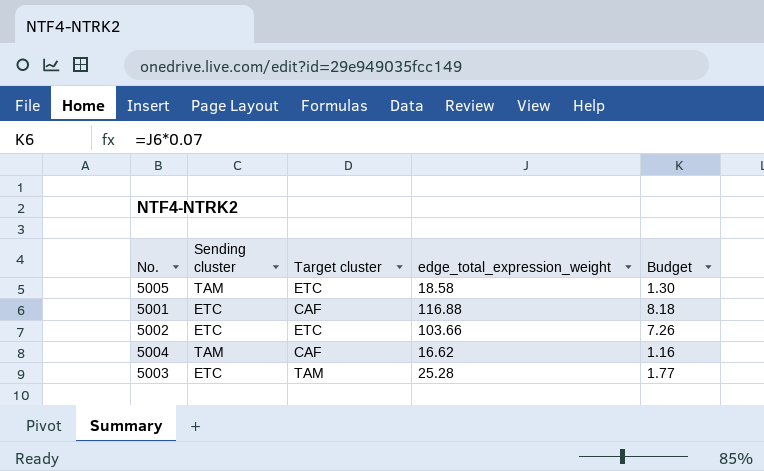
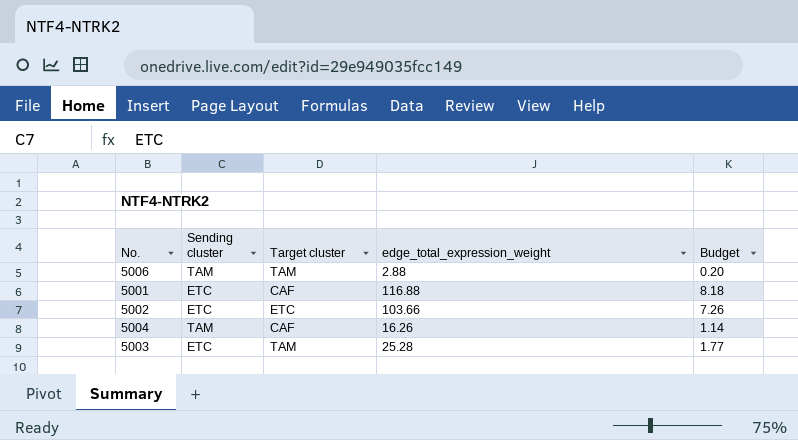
row 5005: TAM | ETC | 18.58 | 1.30 -> none
row 5006: none -> TAM | TAM | 2.88 | 0.20
5004 | edge_total_expression_weight: 16.62 -> 16.26
5004 | Budget: 1.16 -> 1.14

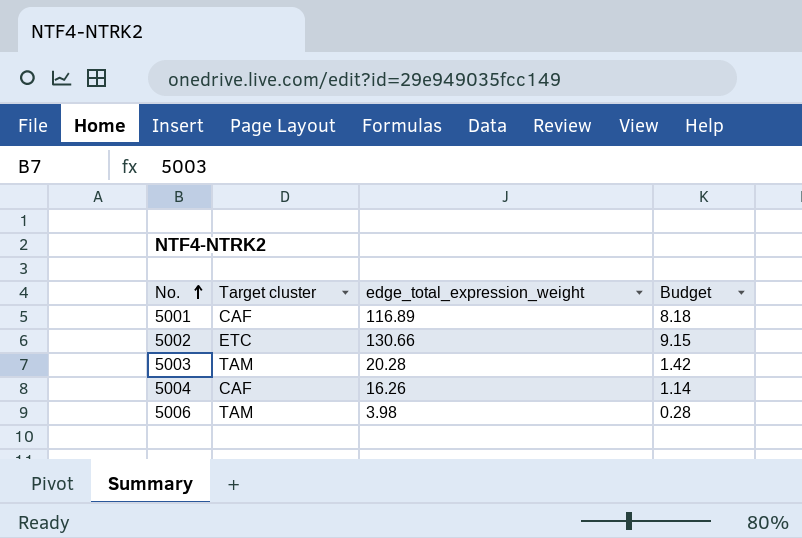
row order: none -> No. ascending
column Sending cluster | position: 2 -> none
5001 | edge_total_expression_weight: 116.88 -> 116.89
5002 | edge_total_expression_weight: 103.66 -> 130.66
5002 | Budget: 7.26 -> 9.15
5003 | edge_total_expression_weight: 25.28 -> 20.28
5003 | Budget: 1.77 -> 1.42
5006 | edge_total_expression_weight: 2.88 -> 3.98
5006 | Budget: 0.20 -> 0.28

